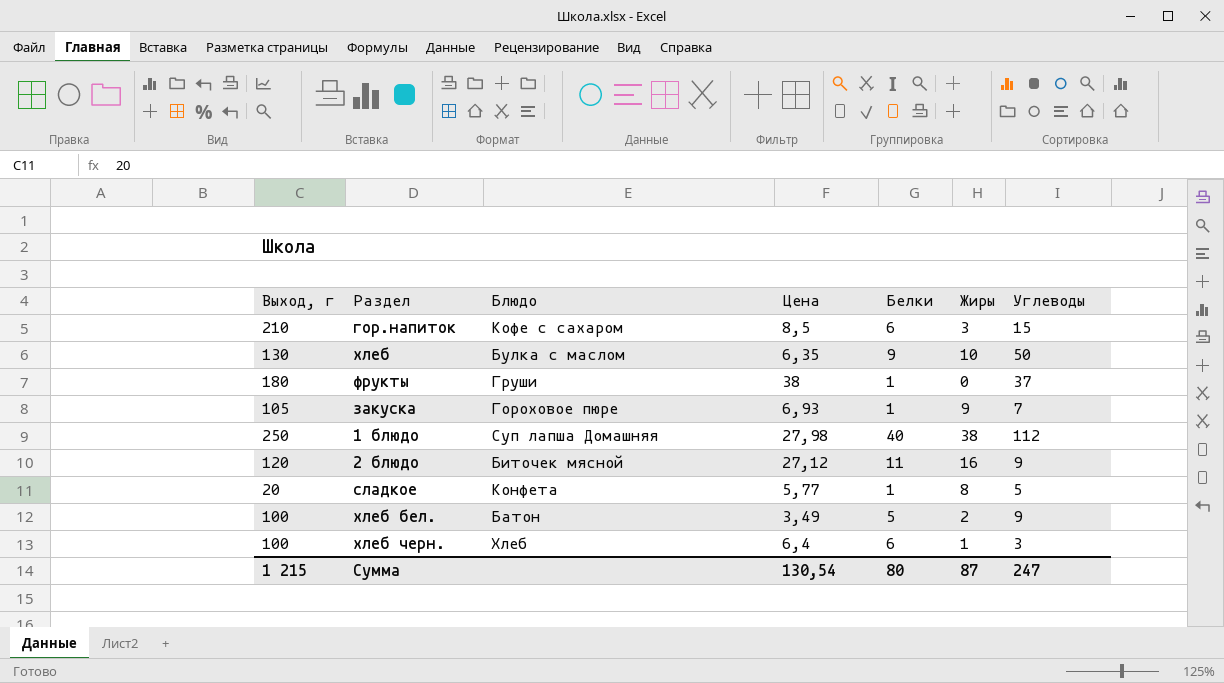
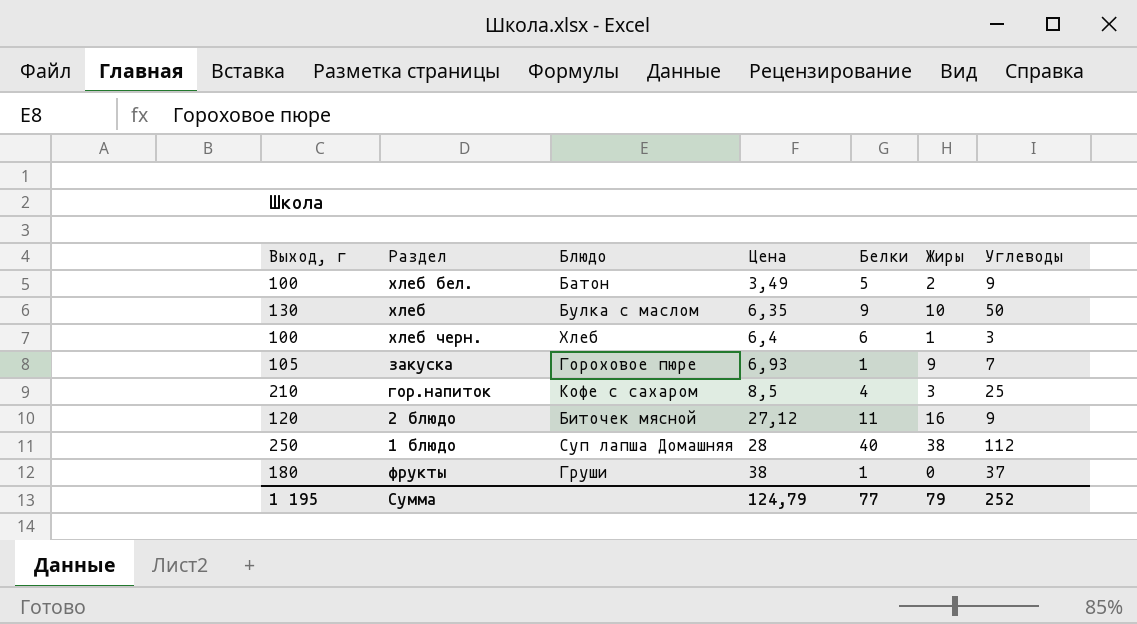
row order: none -> Цена ascending
row сладкое: 20 | Конфета | 5,77 | 1 | 8 | 5 -> none
гор.напиток | Белки: 6 -> 4
гор.напиток | Углеводы: 15 -> 25
1 блюдо | Цена: 27,98 -> 28
Сумма | Выход, г: 1 215 -> 1 195
Сумма | Цена: 130,54 -> 124,79
Сумма | Белки: 80 -> 77
Сумма | Жиры: 87 -> 79
Сумма | Углеводы: 247 -> 252

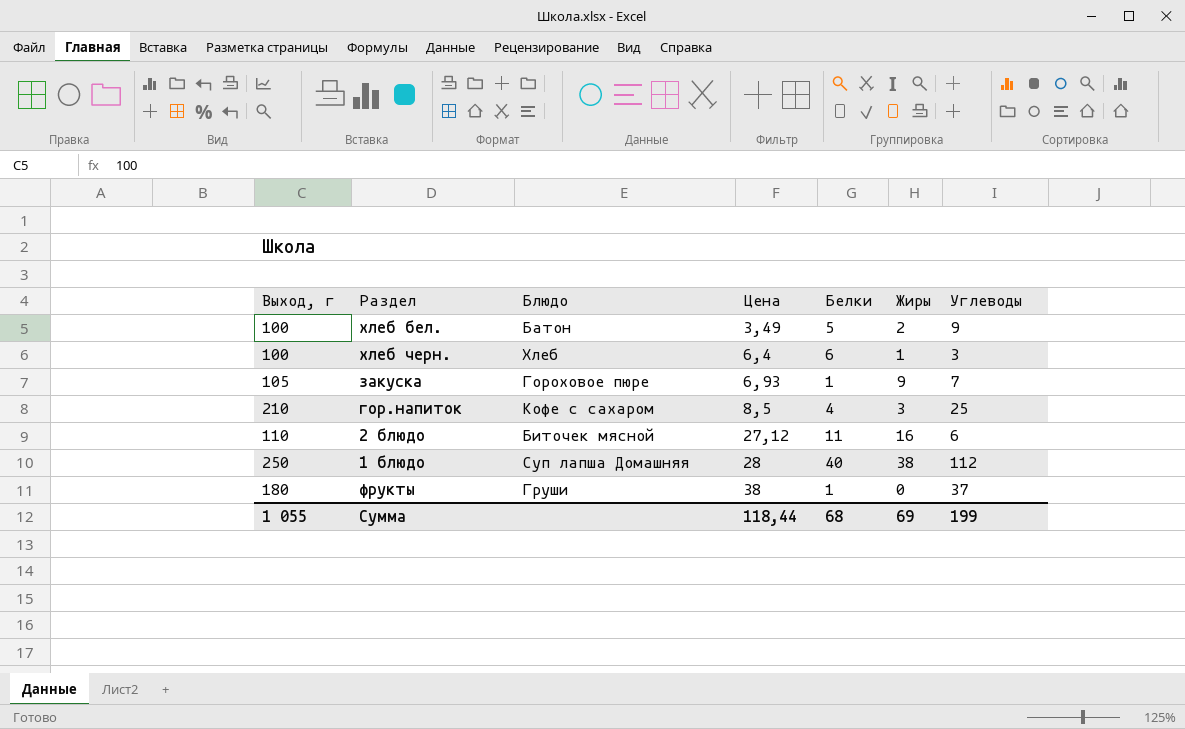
row хлеб: 130 | Булка с маслом | 6,35 | 9 | 10 | 50 -> none
2 блюдо | Выход, г: 120 -> 110
2 блюдо | Углеводы: 9 -> 6
Сумма | Выход, г: 1 195 -> 1 055
Сумма | Цена: 124,79 -> 118,44
Сумма | Белки: 77 -> 68
Сумма | Жиры: 79 -> 69
Сумма | Углеводы: 252 -> 199

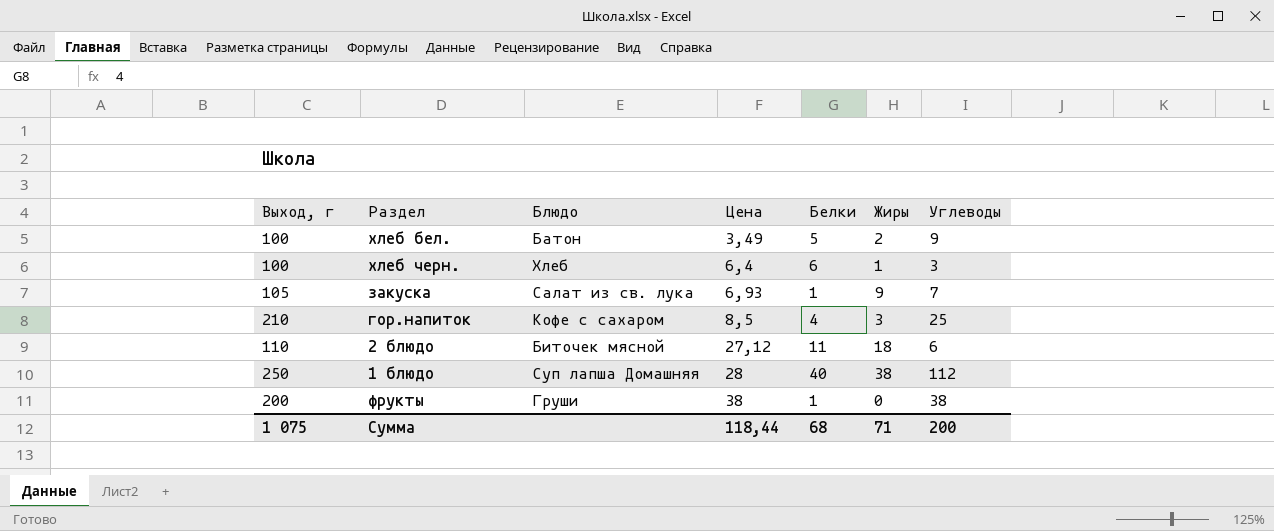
закуска | Блюдо: Гороховое пюре -> Салат из св. лука
2 блюдо | Жиры: 16 -> 18
фрукты | Выход, г: 180 -> 200
фрукты | Углеводы: 37 -> 38
Сумма | Выход, г: 1 055 -> 1 075
Сумма | Жиры: 69 -> 71
Сумма | Углеводы: 199 -> 200

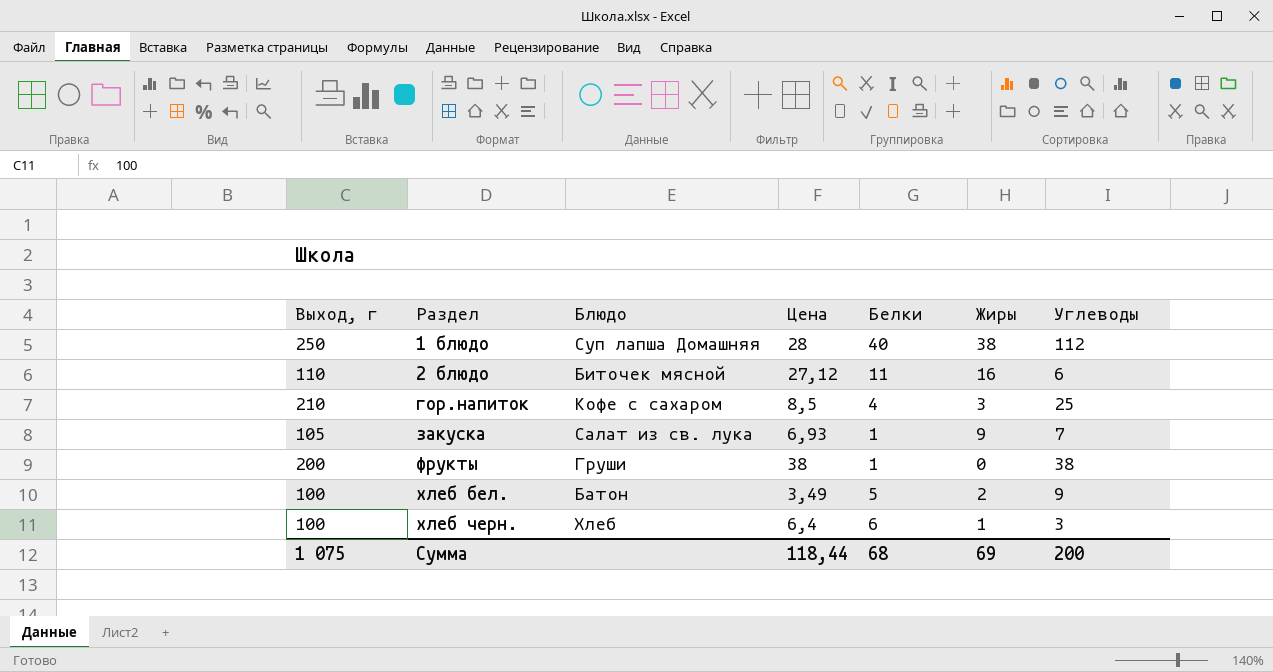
row order: Цена ascending -> Раздел ascending
2 блюдо | Жиры: 18 -> 16
Сумма | Жиры: 71 -> 69

